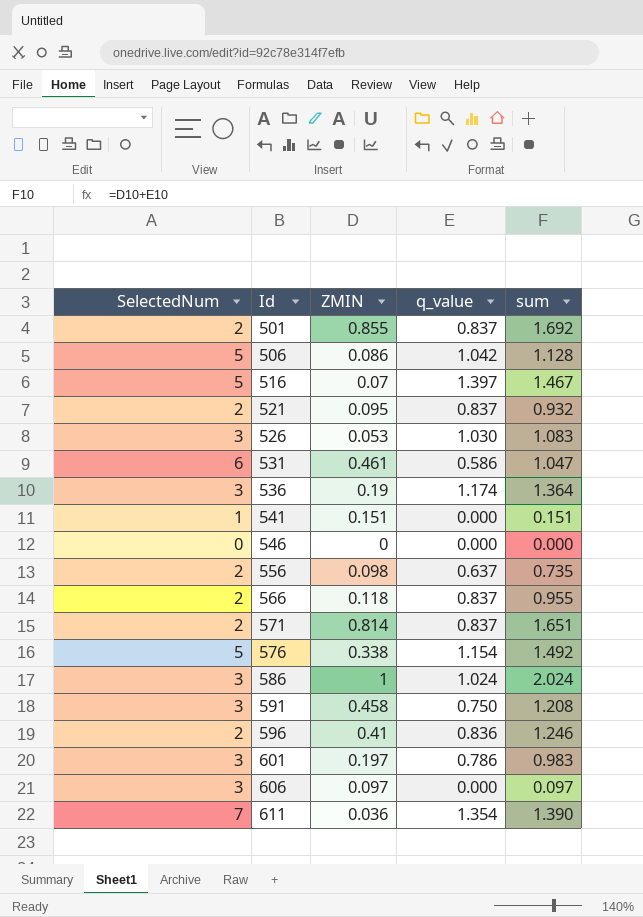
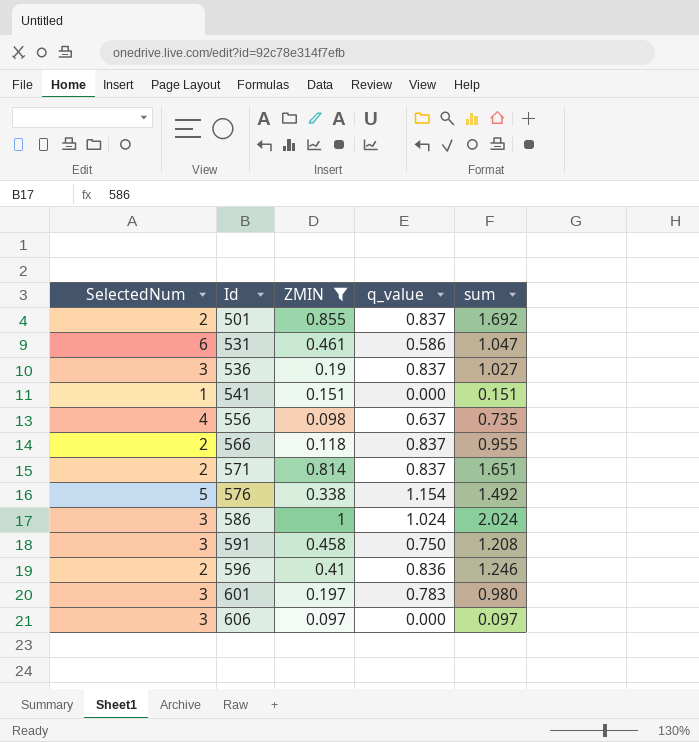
filter: none -> ZMIN >= 0.097
536 | q_value: 1.174 -> 0.837
536 | sum: 1.364 -> 1.027
556 | SelectedNum: 2 -> 4
601 | q_value: 0.786 -> 0.783
601 | sum: 0.983 -> 0.980

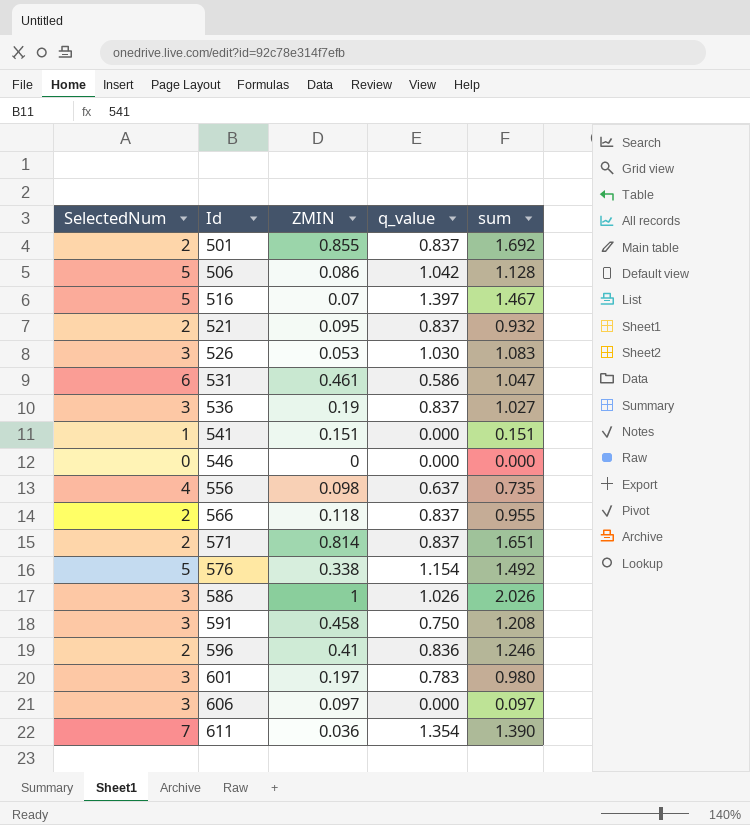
filter: ZMIN >= 0.097 -> none
586 | q_value: 1.024 -> 1.026
586 | sum: 2.024 -> 2.026

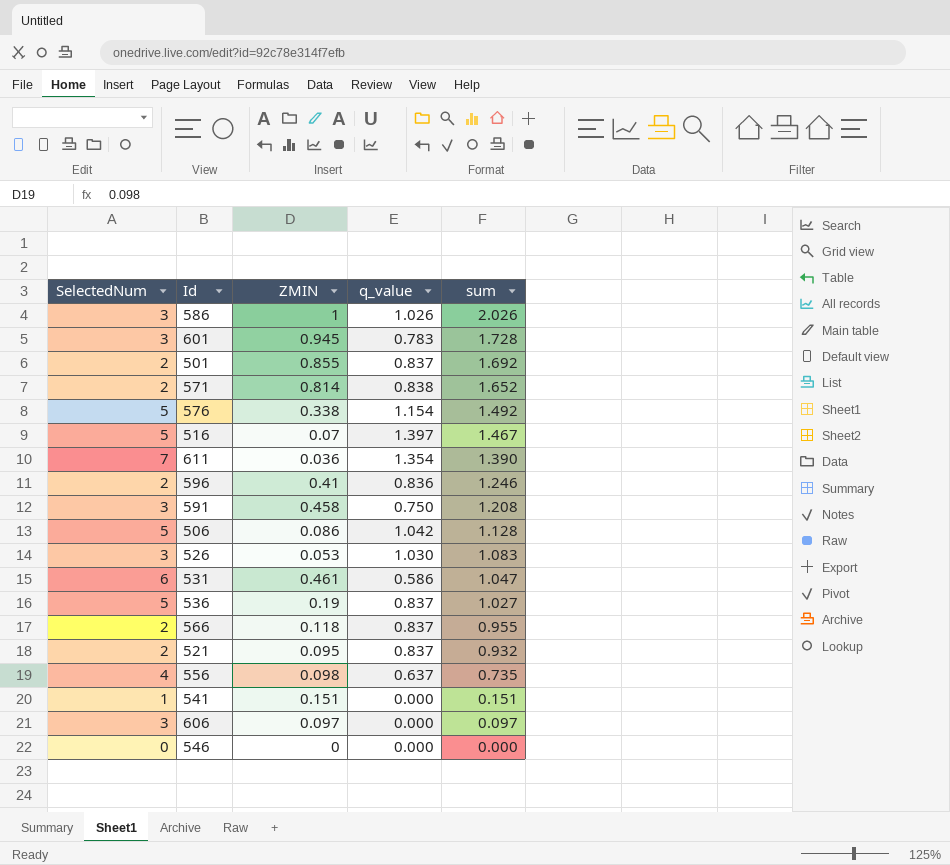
row order: Id ascending -> sum descending
601 | ZMIN: 0.197 -> 0.945
601 | sum: 0.980 -> 1.728
571 | q_value: 0.837 -> 0.838
571 | sum: 1.651 -> 1.652
536 | SelectedNum: 3 -> 5

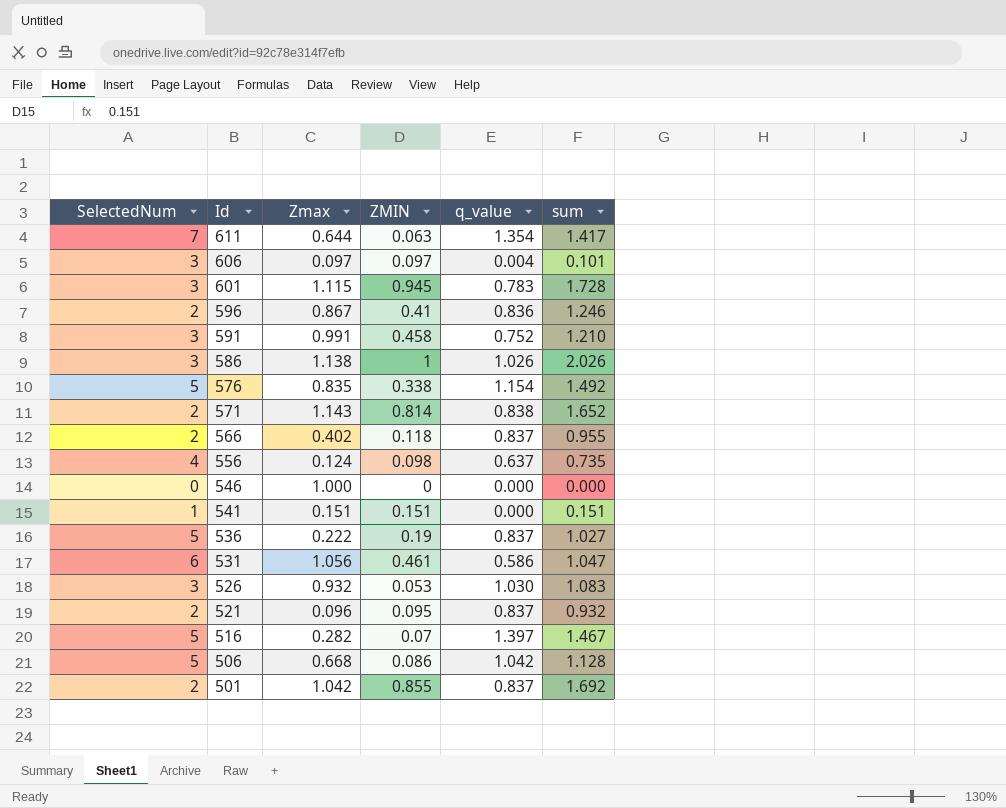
row order: sum descending -> Id descending
column Zmax | position: none -> 3
611 | ZMIN: 0.036 -> 0.063
611 | sum: 1.390 -> 1.417
606 | q_value: 0.000 -> 0.004
606 | sum: 0.097 -> 0.101
591 | q_value: 0.750 -> 0.752
591 | sum: 1.208 -> 1.210

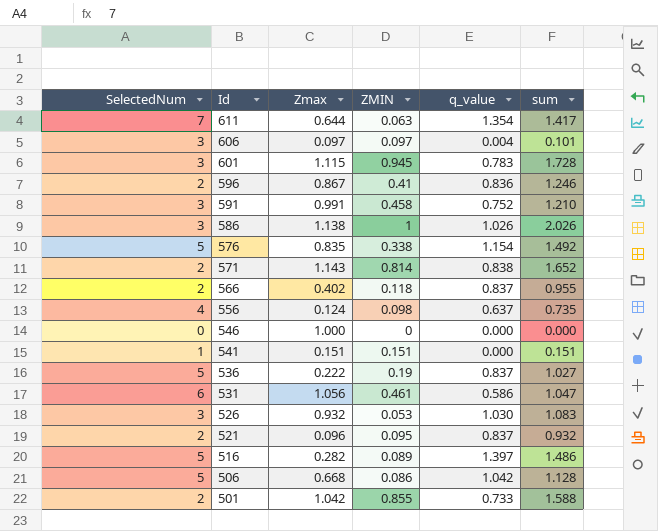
516 | ZMIN: 0.07 -> 0.089
516 | sum: 1.467 -> 1.486
501 | q_value: 0.837 -> 0.733
501 | sum: 1.692 -> 1.588

